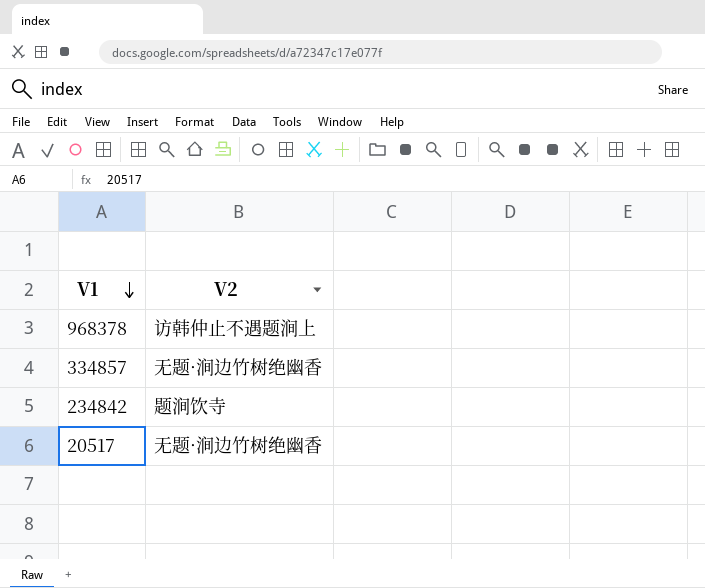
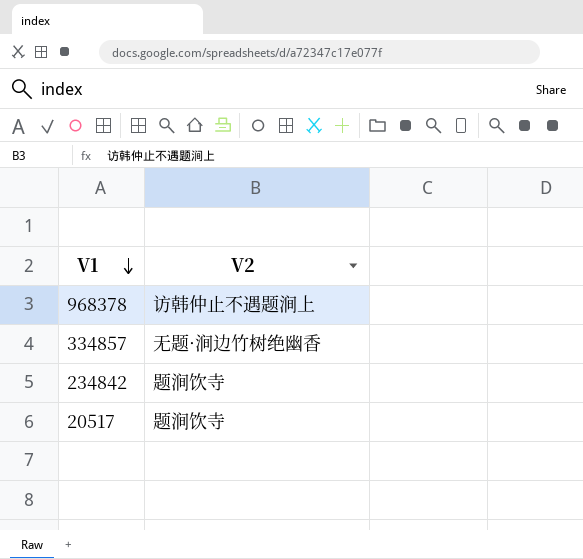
20517 | V2: 无题·涧边竹树绝幽香 -> 题涧饮寺

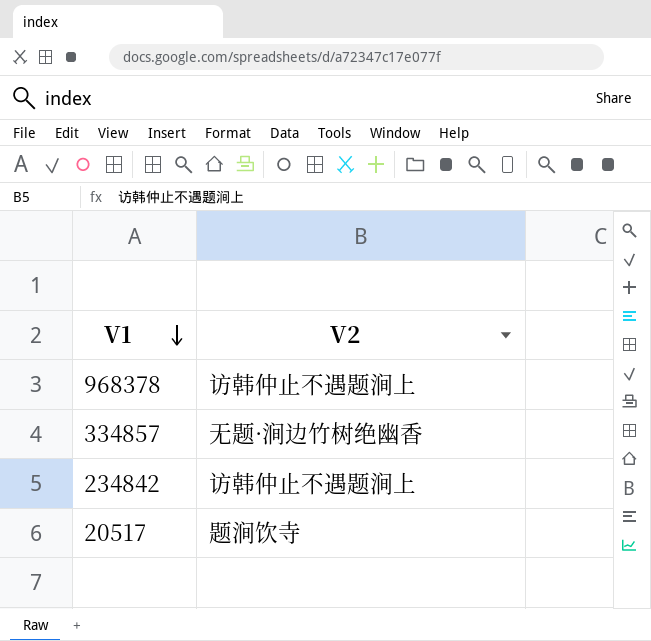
234842 | V2: 题涧饮寺 -> 访韩仲止不遇题涧上

